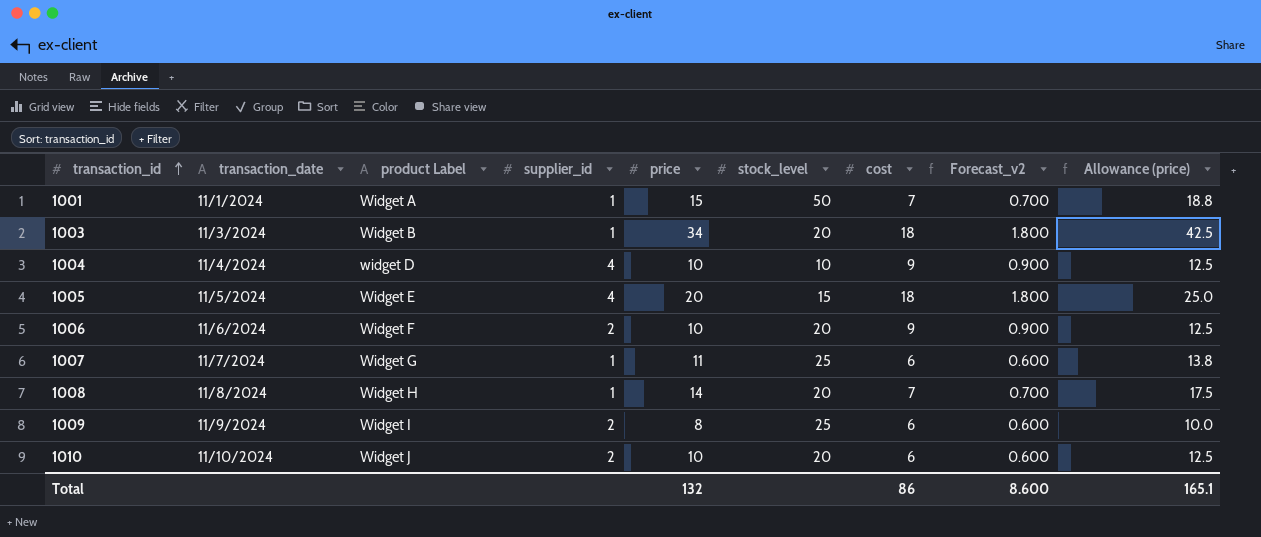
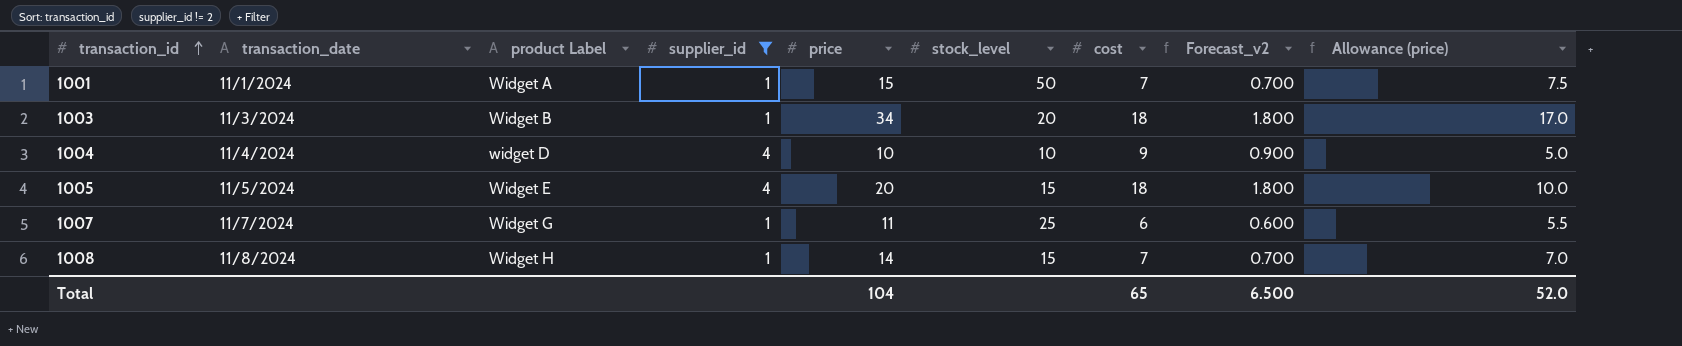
filter: none -> supplier_id != 2
column Allowance (price) | formula: [price] * 1.25 -> [price] * 0.5
1008 | stock_level: 20 -> 15
Total | price: 132 -> 104
Total | cost: 86 -> 65
Total | Forecast_v2: 8.600 -> 6.500
Total | Allowance (price): 165.1 -> 52.0

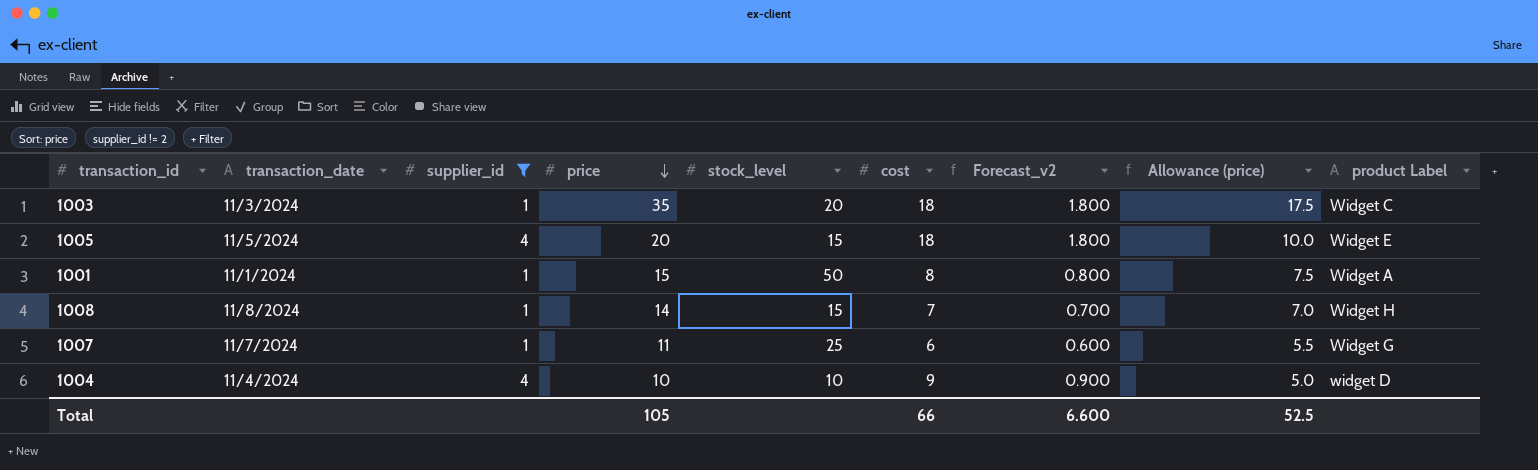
row order: transaction_id ascending -> price descending
column product Label | position: 3 -> 9
1003 | price: 34 -> 35
1003 | Allowance (price): 17.0 -> 17.5
1003 | product Label: Widget B -> Widget C
1001 | cost: 7 -> 8
1001 | Forecast_v2: 0.700 -> 0.800
Total | price: 104 -> 105
Total | cost: 65 -> 66
Total | Forecast_v2: 6.500 -> 6.600
Total | Allowance (price): 52.0 -> 52.5

